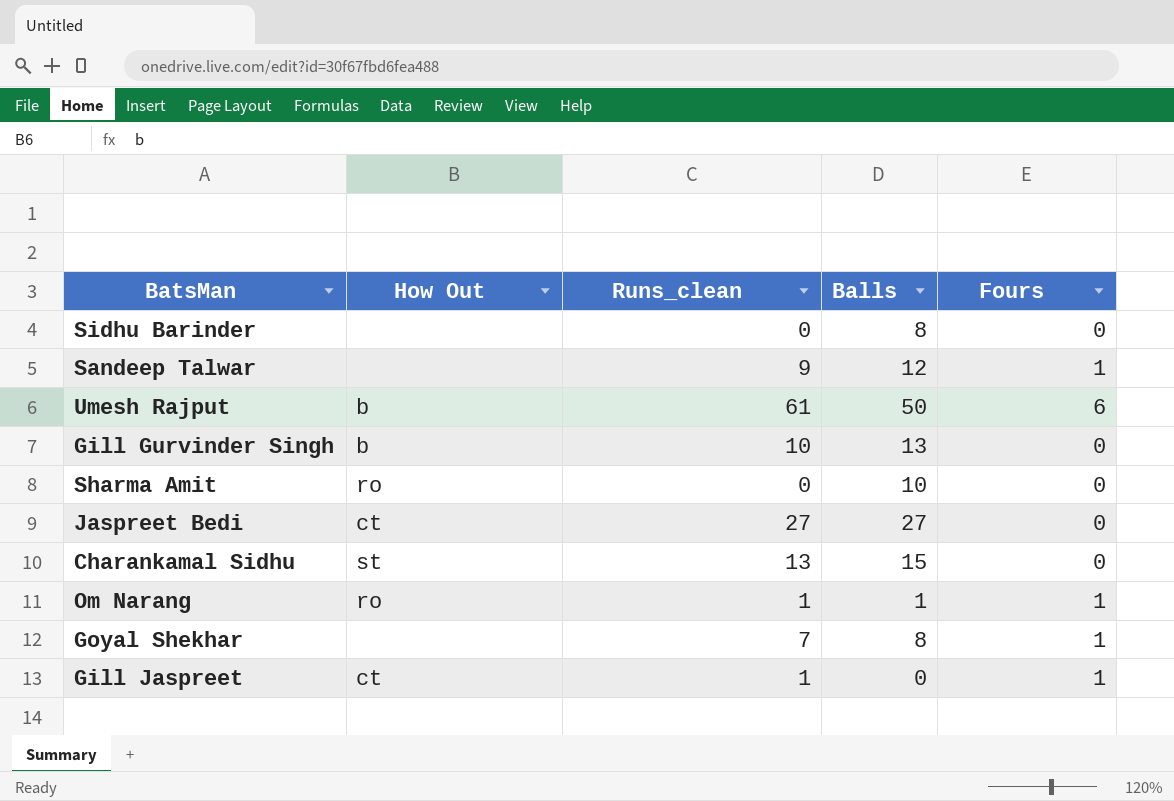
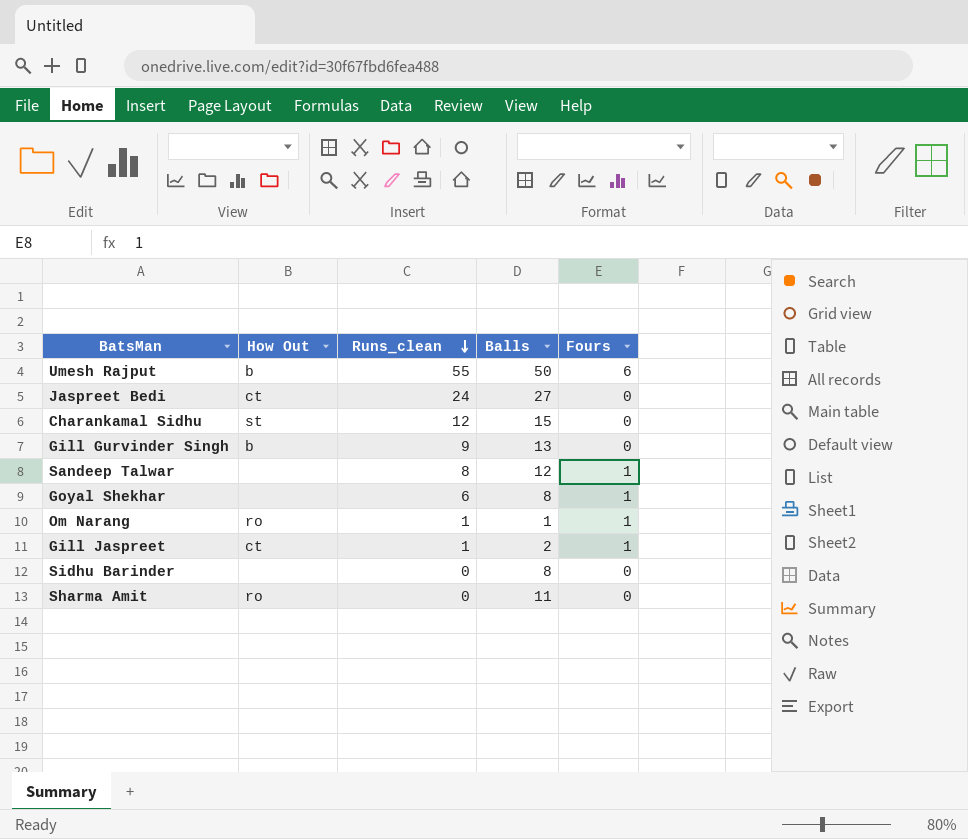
row order: none -> Runs_clean descending
Umesh Rajput | Runs_clean: 61 -> 55
Jaspreet Bedi | Runs_clean: 27 -> 24
Charankamal Sidhu | Runs_clean: 13 -> 12
Gill Gurvinder Singh | Runs_clean: 10 -> 9
Sandeep Talwar | Runs_clean: 9 -> 8
Goyal Shekhar | Runs_clean: 7 -> 6
Gill Jaspreet | Balls: 0 -> 2
Sharma Amit | Balls: 10 -> 11

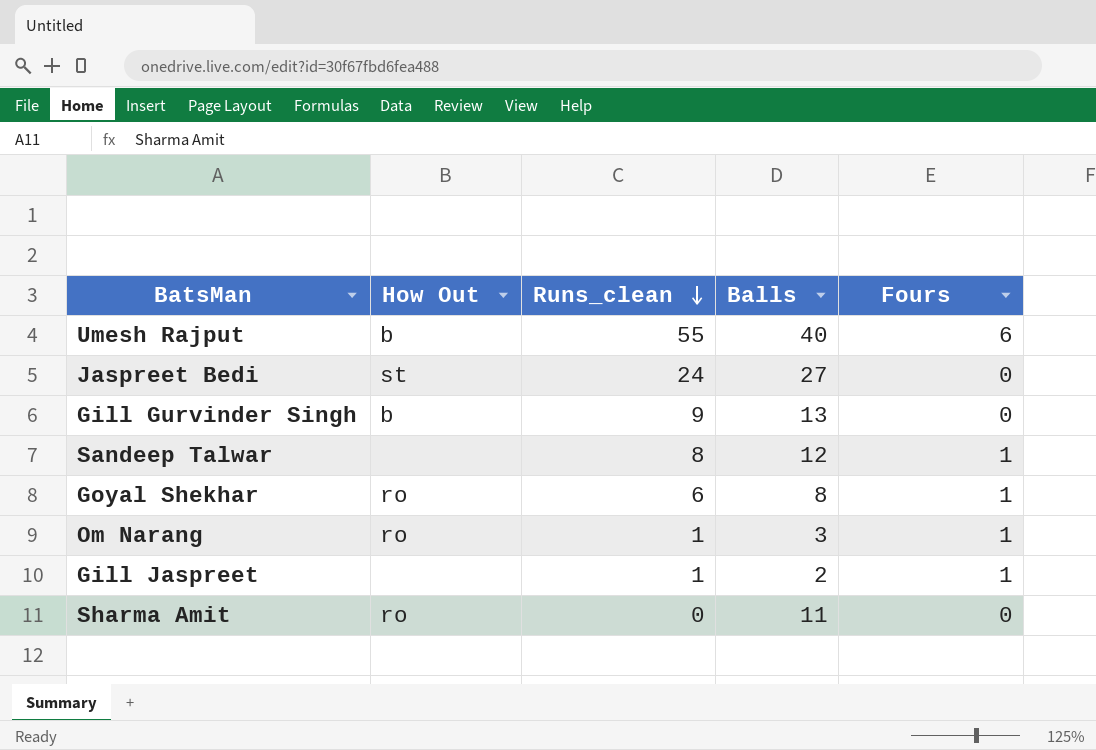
row Charankamal Sidhu: st | 12 | 15 | 0 -> none
row Sidhu Barinder: none | 0 | 8 | 0 -> none
Umesh Rajput | Balls: 50 -> 40
Jaspreet Bedi | How Out: ct -> st
Goyal Shekhar | How Out: none -> ro
Om Narang | Balls: 1 -> 3
Gill Jaspreet | How Out: ct -> none

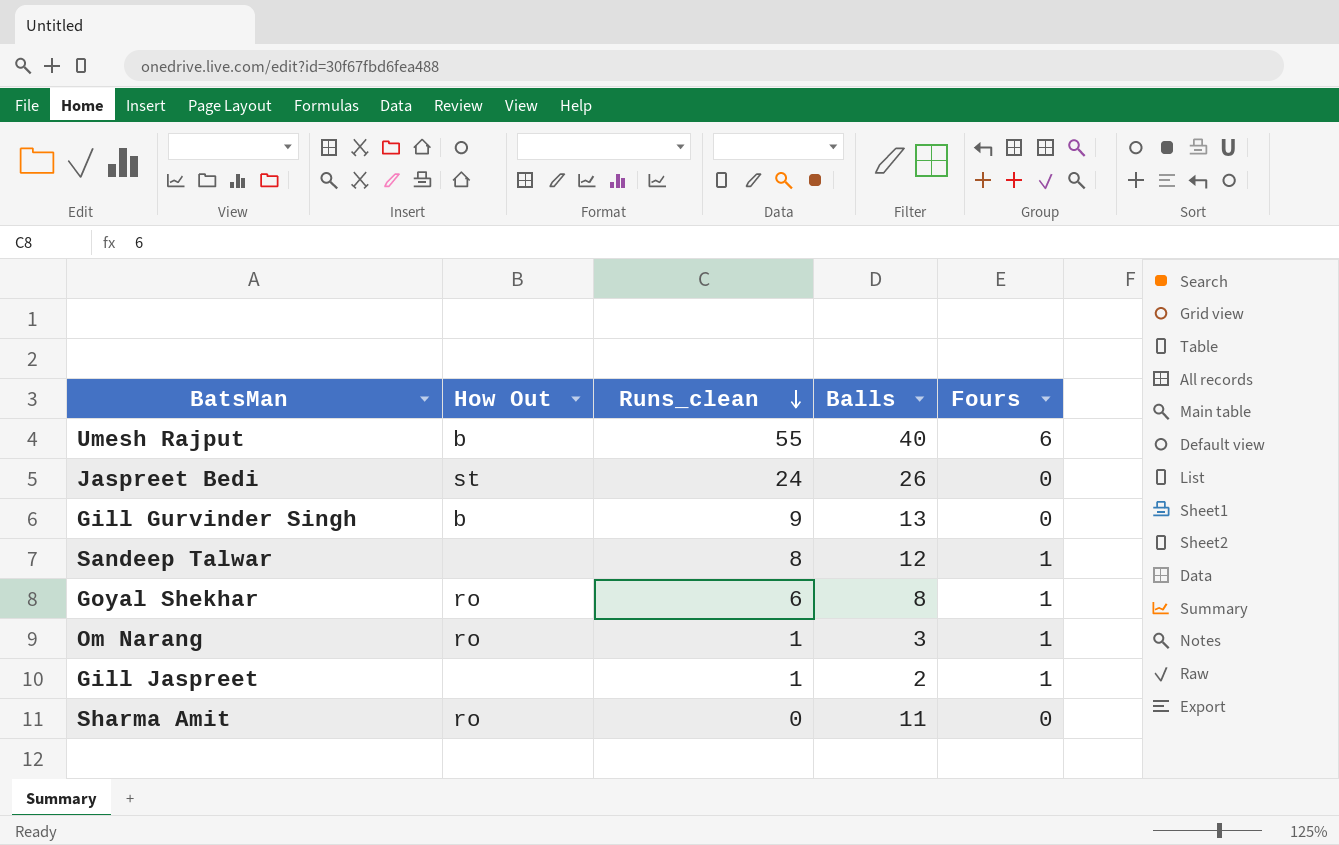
Jaspreet Bedi | Balls: 27 -> 26

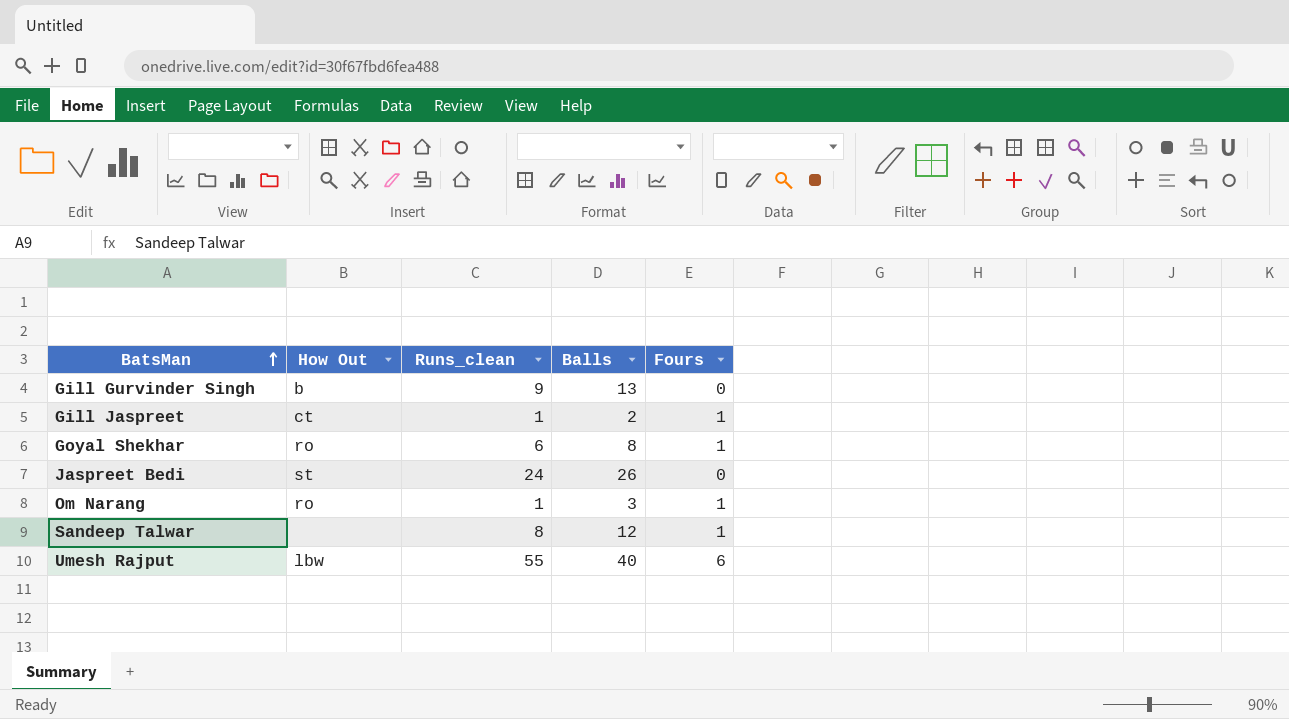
row order: Runs_clean descending -> BatsMan ascending
row Sharma Amit: ro | 0 | 11 | 0 -> none
Gill Jaspreet | How Out: none -> ct
Umesh Rajput | How Out: b -> lbw

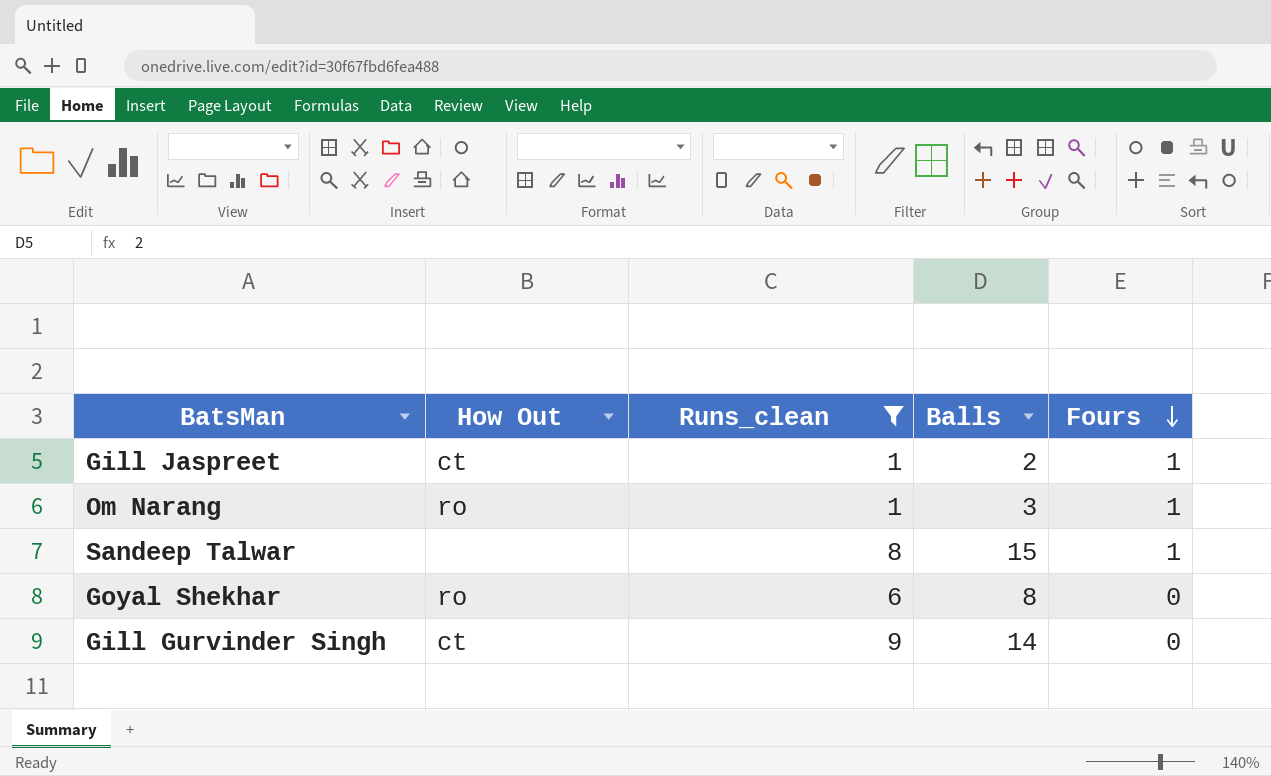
filter: none -> Runs_clean <= 9
row order: BatsMan ascending -> Fours descending
Sandeep Talwar | Balls: 12 -> 15
Goyal Shekhar | Fours: 1 -> 0
Gill Gurvinder Singh | How Out: b -> ct
Gill Gurvinder Singh | Balls: 13 -> 14

